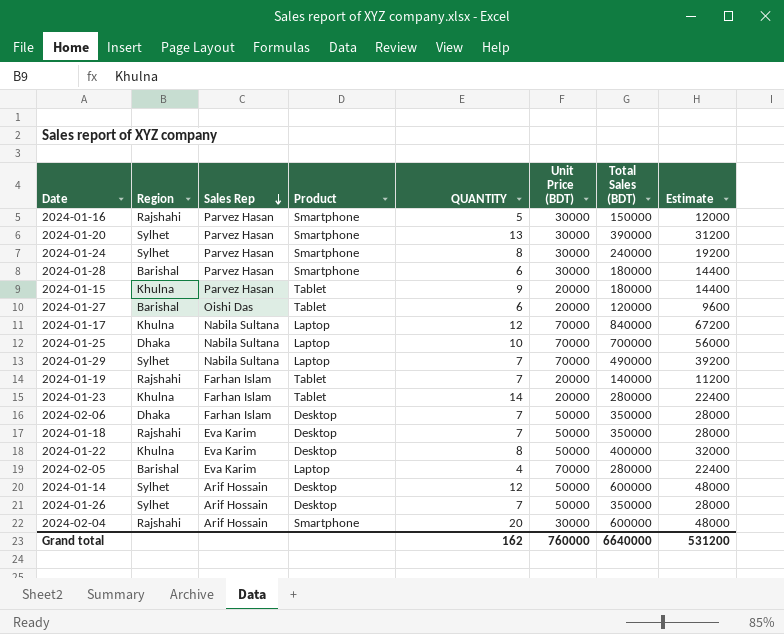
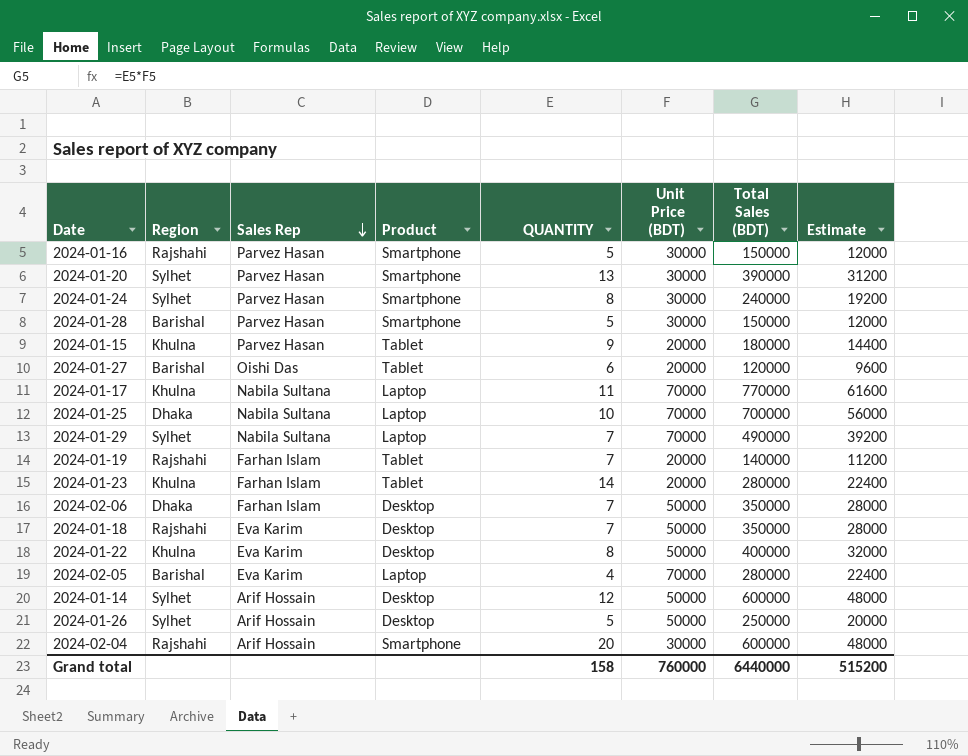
2024-01-28 | QUANTITY: 6 -> 5
2024-01-28 | Total Sales (BDT): 180000 -> 150000
2024-01-28 | Estimate: 14400 -> 12000
2024-01-17 | QUANTITY: 12 -> 11
2024-01-17 | Total Sales (BDT): 840000 -> 770000
2024-01-17 | Estimate: 67200 -> 61600
2024-01-26 | QUANTITY: 7 -> 5
2024-01-26 | Total Sales (BDT): 350000 -> 250000
2024-01-26 | Estimate: 28000 -> 20000
Grand total | QUANTITY: 162 -> 158
Grand total | Total Sales (BDT): 6640000 -> 6440000
Grand total | Estimate: 531200 -> 515200

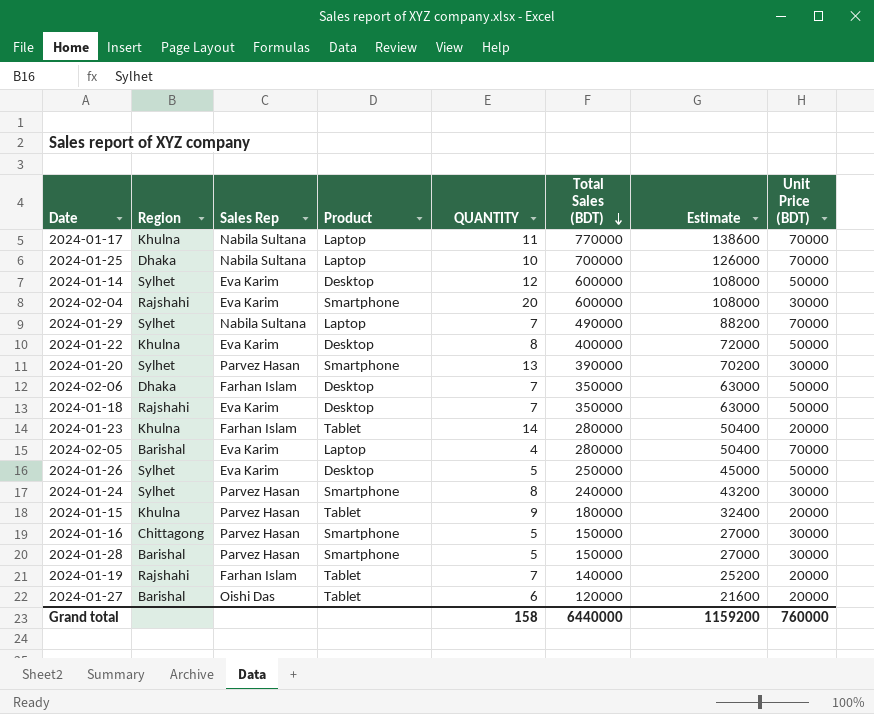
row order: Sales Rep descending -> Total Sales (BDT) descending
column Estimate | formula: [Total Sales (BDT)] * 0.08 -> [Total Sales (BDT)] * 0.18
column Unit Price (BDT) | position: 6 -> 8
2024-01-14 | Sales Rep: Arif Hossain -> Eva Karim
2024-02-04 | Sales Rep: Arif Hossain -> Eva Karim
2024-01-26 | Sales Rep: Arif Hossain -> Eva Karim
2024-01-16 | Region: Rajshahi -> Chittagong
Grand total | Estimate: 515200 -> 1159200

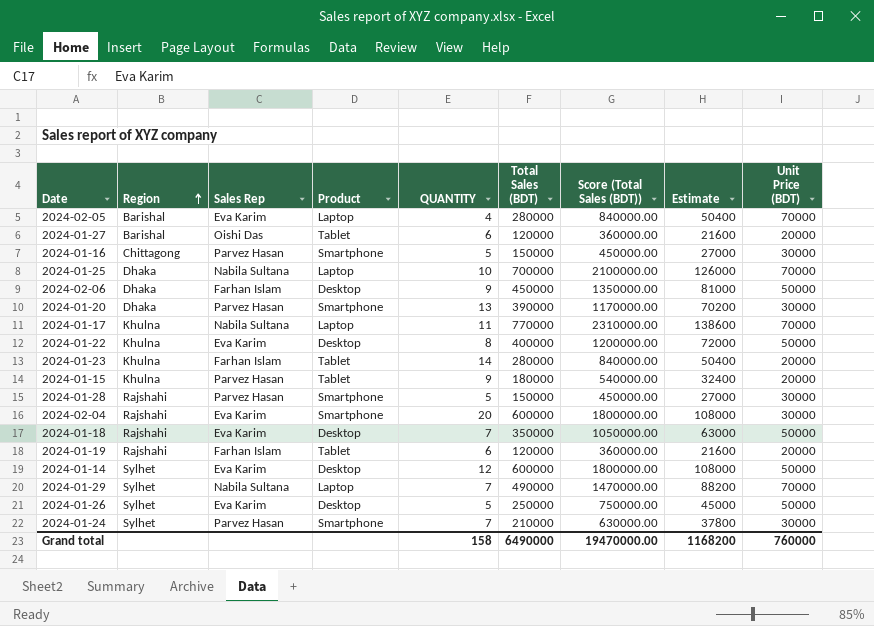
row order: Total Sales (BDT) descending -> Region ascending
column Score (Total Sales (BDT)) | formula: none -> [Total Sales (BDT)] * 3
2024-02-06 | QUANTITY: 7 -> 9
2024-02-06 | Total Sales (BDT): 350000 -> 450000
2024-02-06 | Estimate: 63000 -> 81000
2024-01-20 | Region: Sylhet -> Dhaka
2024-01-28 | Region: Barishal -> Rajshahi
2024-01-19 | QUANTITY: 7 -> 6
2024-01-19 | Total Sales (BDT): 140000 -> 120000
2024-01-19 | Estimate: 25200 -> 21600
2024-01-24 | QUANTITY: 8 -> 7
2024-01-24 | Total Sales (BDT): 240000 -> 210000
2024-01-24 | Estimate: 43200 -> 37800
Grand total | Total Sales (BDT): 6440000 -> 6490000
Grand total | Estimate: 1159200 -> 1168200

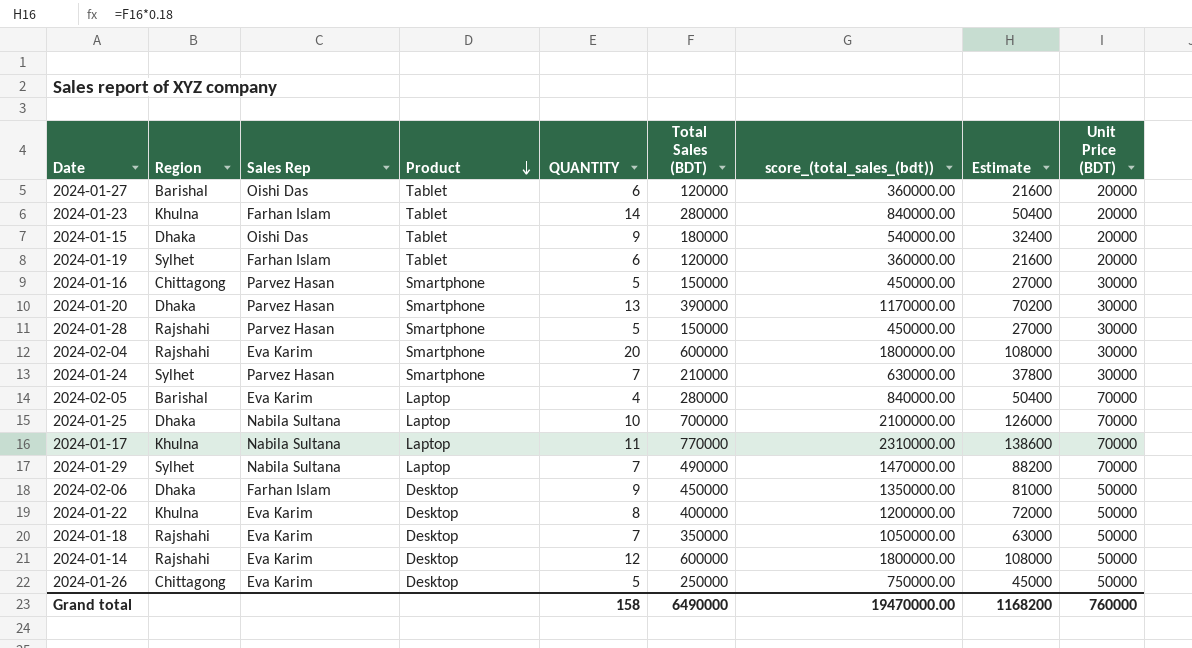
row order: Region ascending -> Product descending
column name: Score (Total Sales (BDT)) -> score_(total_sales_(bdt))
2024-01-15 | Region: Khulna -> Dhaka
2024-01-15 | Sales Rep: Parvez Hasan -> Oishi Das
2024-01-19 | Region: Rajshahi -> Sylhet
2024-01-14 | Region: Sylhet -> Rajshahi
2024-01-26 | Region: Sylhet -> Chittagong

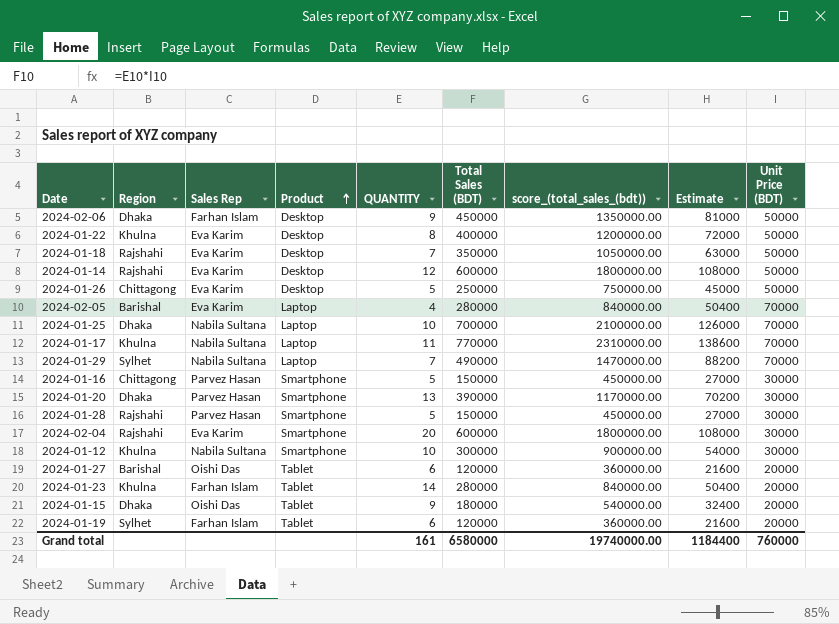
row order: Product descending -> Product ascending
row 2024-01-24: Sylhet | Parvez Hasan | Smartphone | 7 | 210000 | 630000.00 | 37800 | 30000 -> none
row 2024-01-12: none -> Khulna | Nabila Sultana | Smartphone | 10 | 300000 | 900000.00 | 54000 | 30000
Grand total | QUANTITY: 158 -> 161
Grand total | Total Sales (BDT): 6490000 -> 6580000
Grand total | score_(total_sales_(bdt)): 19470000.00 -> 19740000.00
Grand total | Estimate: 1168200 -> 1184400

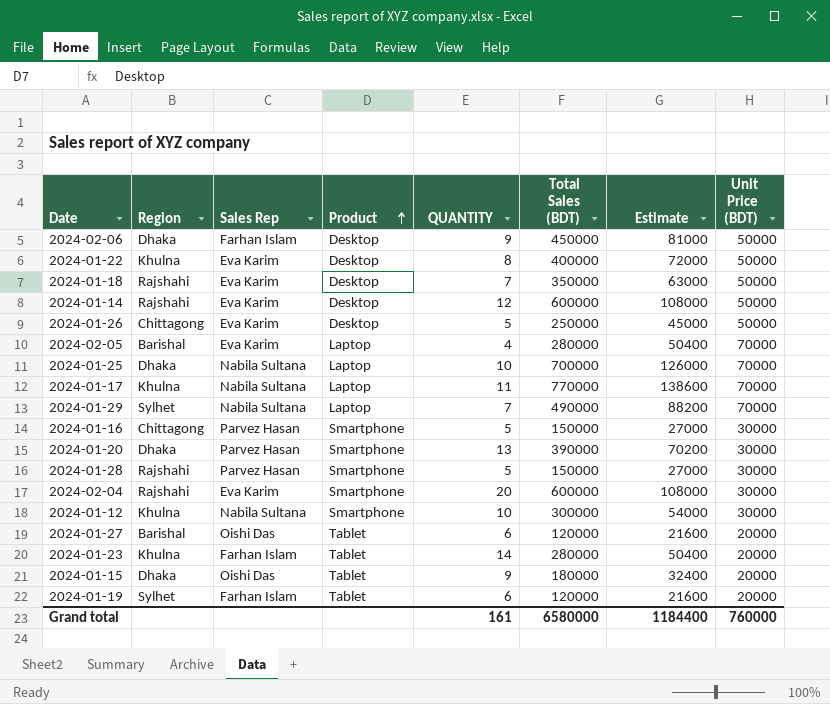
column score_(total_sales_(bdt)) | formula: [Total Sales (BDT)] * 3 -> none

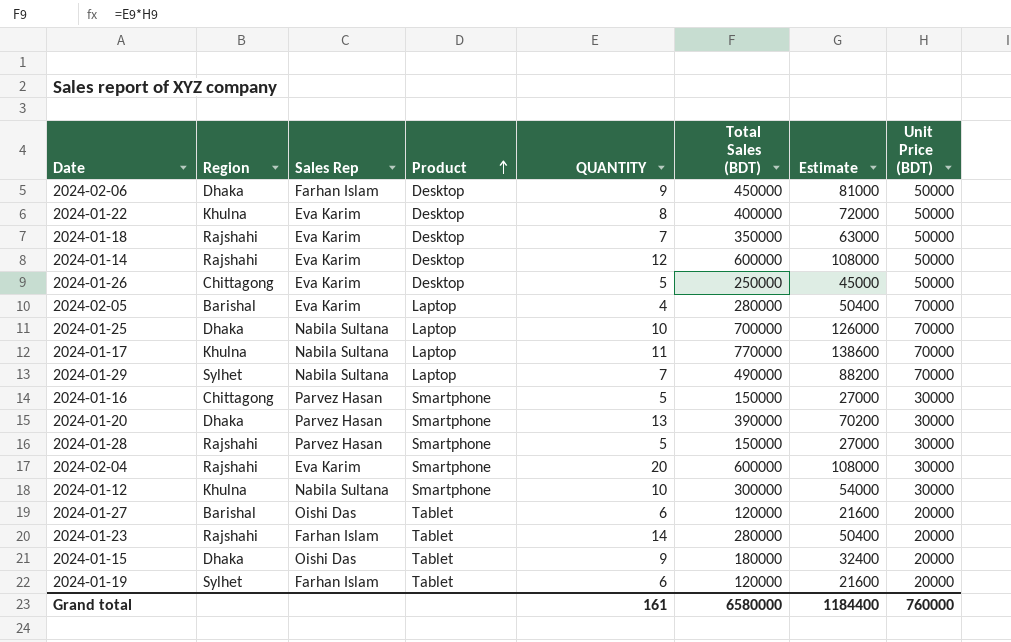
2024-01-23 | Region: Khulna -> Rajshahi

